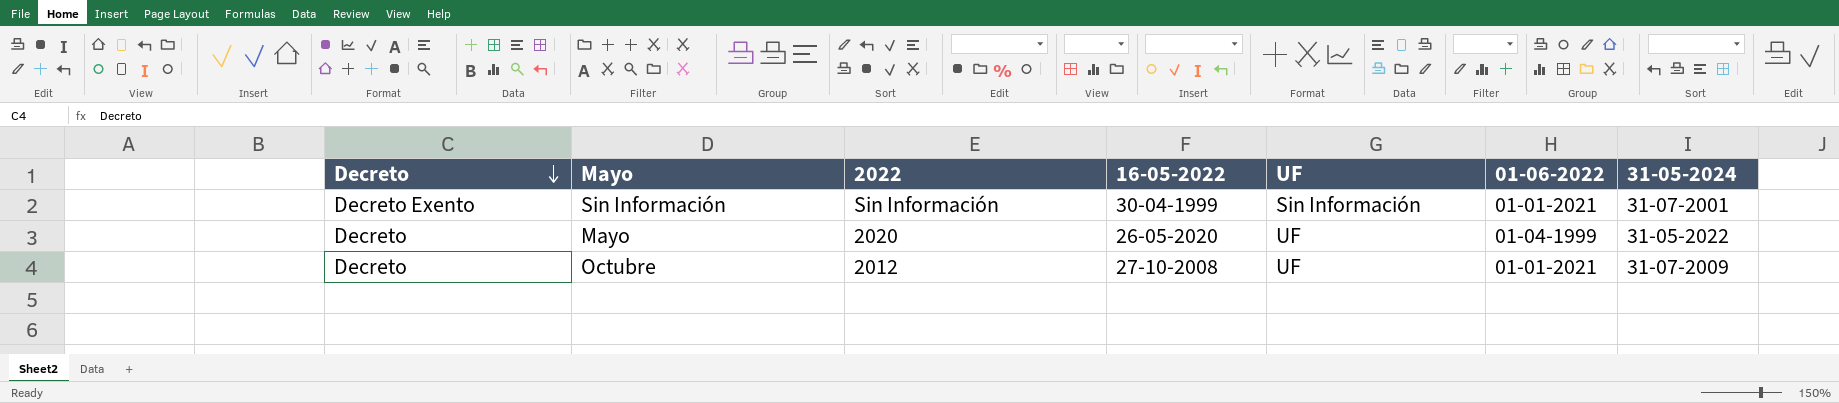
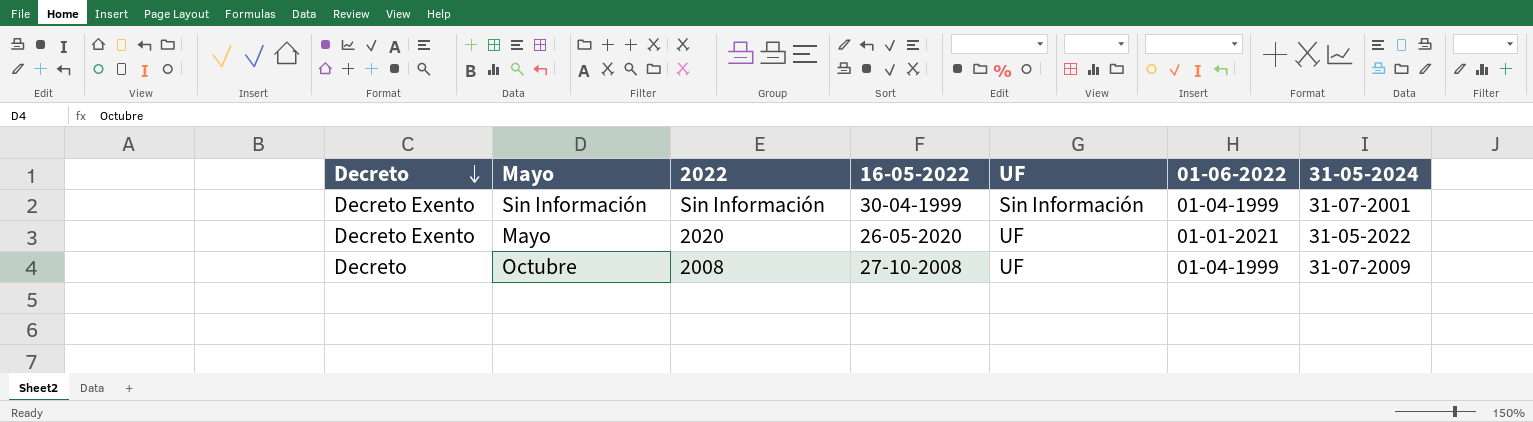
Sin Información | 01-06-2022: 01-01-2021 -> 01-04-1999
Mayo | Decreto: Decreto -> Decreto Exento
Mayo | 01-06-2022: 01-04-1999 -> 01-01-2021
Octubre | 2022: 2012 -> 2008
Octubre | 01-06-2022: 01-01-2021 -> 01-04-1999

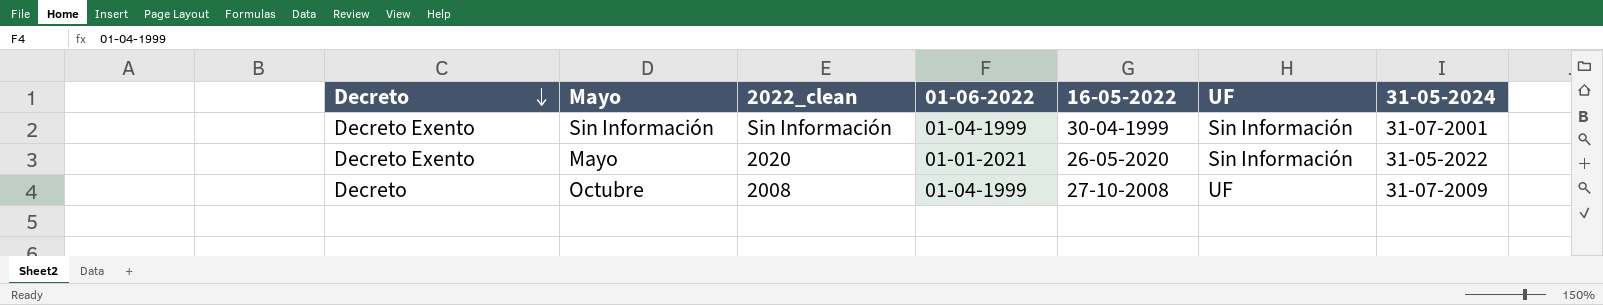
column name: 2022 -> 2022_clean
column 01-06-2022 | position: 6 -> 4
Mayo | UF: UF -> Sin Información

